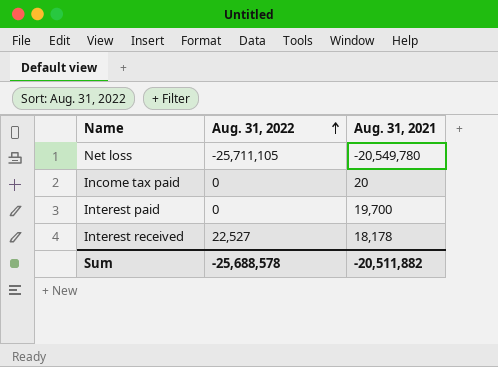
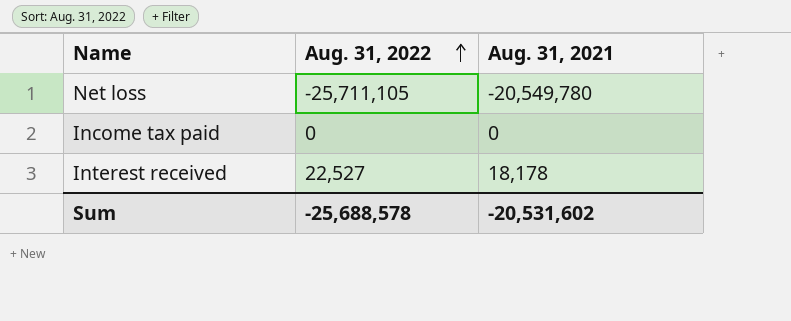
row Interest paid: 0 | 19,700 -> none
Income tax paid | Aug. 31, 2021: 20 -> 0
Sum | Aug. 31, 2021: -20,511,882 -> -20,531,602

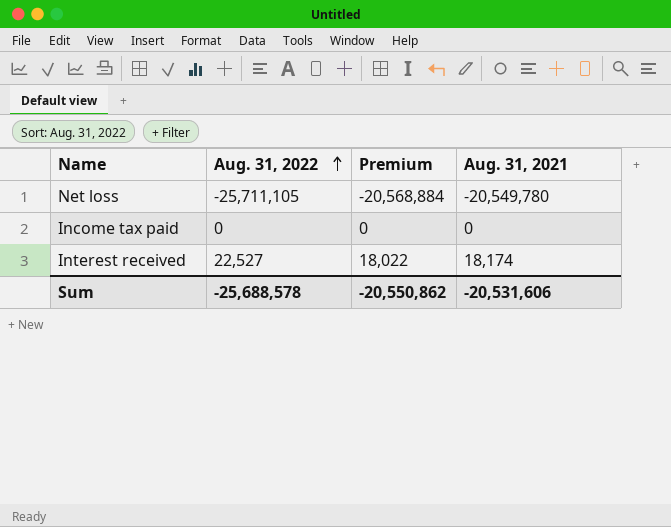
column Premium | formula: none -> [Aug. 31, 2022] * 0.8
Interest received | Aug. 31, 2021: 18,178 -> 18,174
Sum | Aug. 31, 2021: -20,531,602 -> -20,531,606

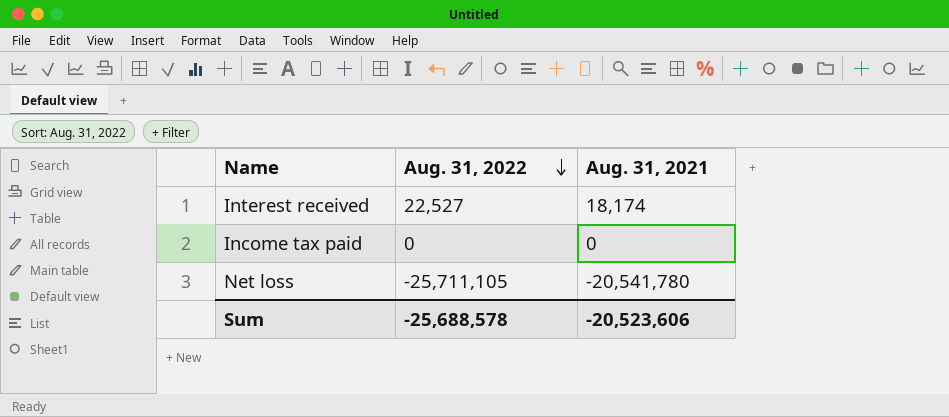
row order: Aug. 31, 2022 ascending -> Aug. 31, 2022 descending
column Premium | formula: [Aug. 31, 2022] * 0.8 -> none
Net loss | Aug. 31, 2021: -20,549,780 -> -20,541,780
Sum | Aug. 31, 2021: -20,531,606 -> -20,523,606

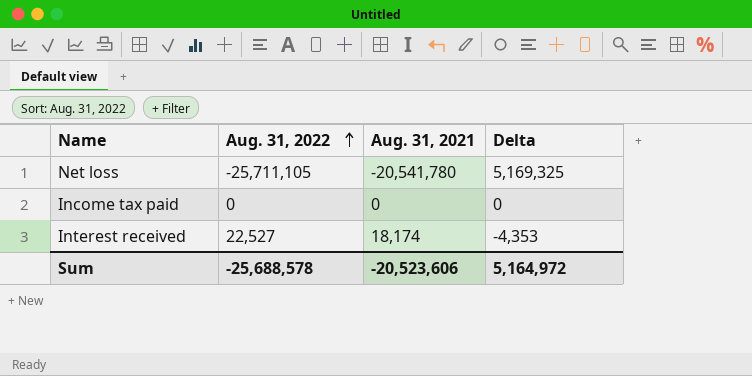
row order: Aug. 31, 2022 descending -> Aug. 31, 2022 ascending
column Delta | formula: none -> [Aug. 31, 2021] - [Aug. 31, 2022]

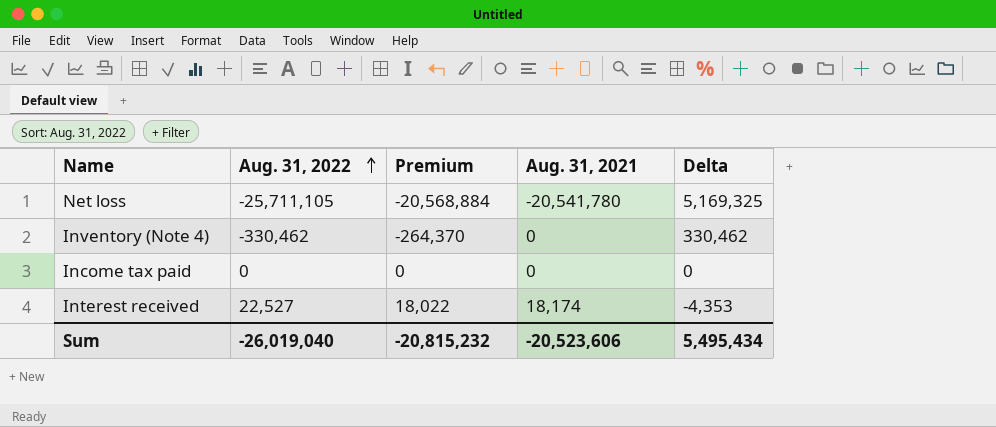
column Premium | formula: none -> [Aug. 31, 2022] * 0.8
row Inventory (Note 4): none -> -330,462 | -264,370 | 0 | 330,462
Sum | Aug. 31, 2022: -25,688,578 -> -26,019,040
Sum | Delta: 5,164,972 -> 5,495,434

